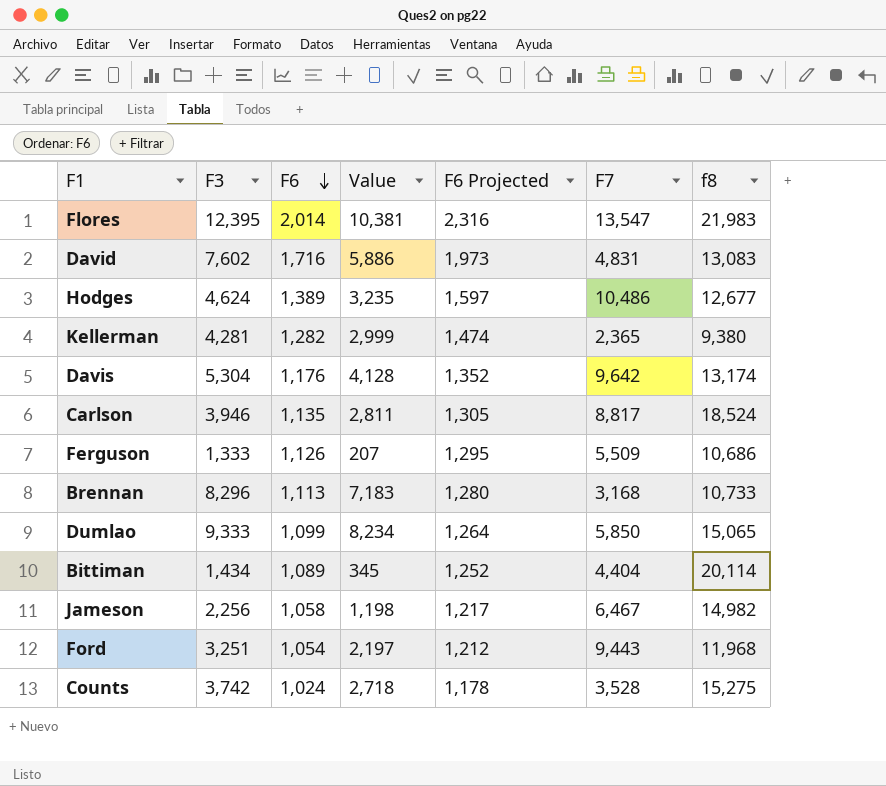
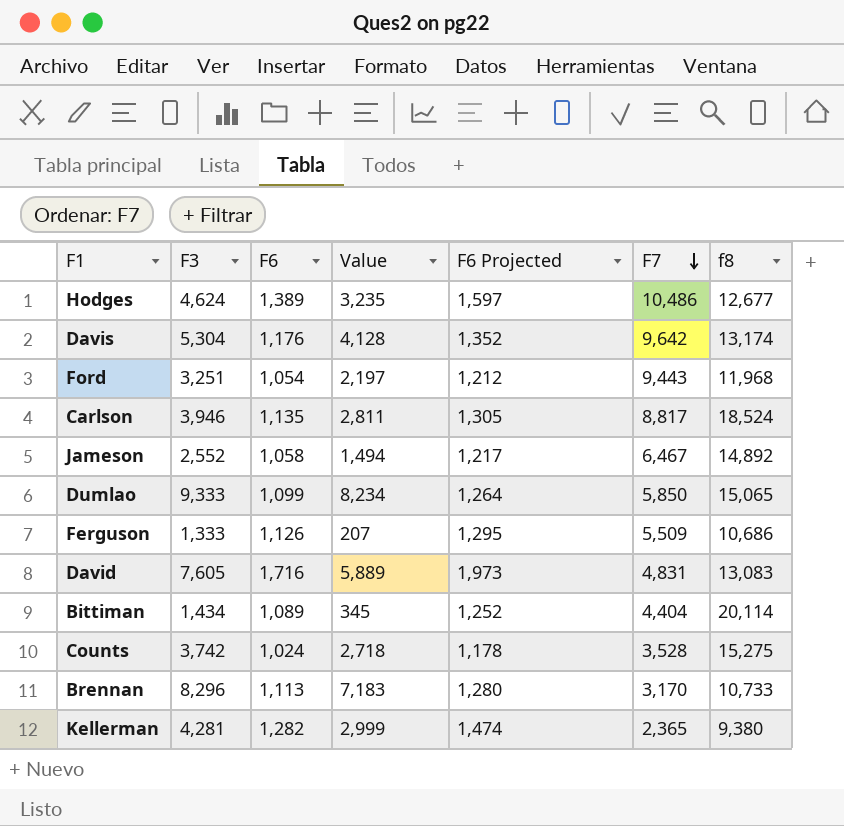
row order: F6 descending -> F7 descending
row Flores: 12,395 | 2,014 | 10,381 | 2,316 | 13,547 | 21,983 -> none
Jameson | F3: 2,256 -> 2,552
Jameson | Value: 1,198 -> 1,494
Jameson | f8: 14,982 -> 14,892
David | F3: 7,602 -> 7,605
David | Value: 5,886 -> 5,889
Brennan | F7: 3,168 -> 3,170

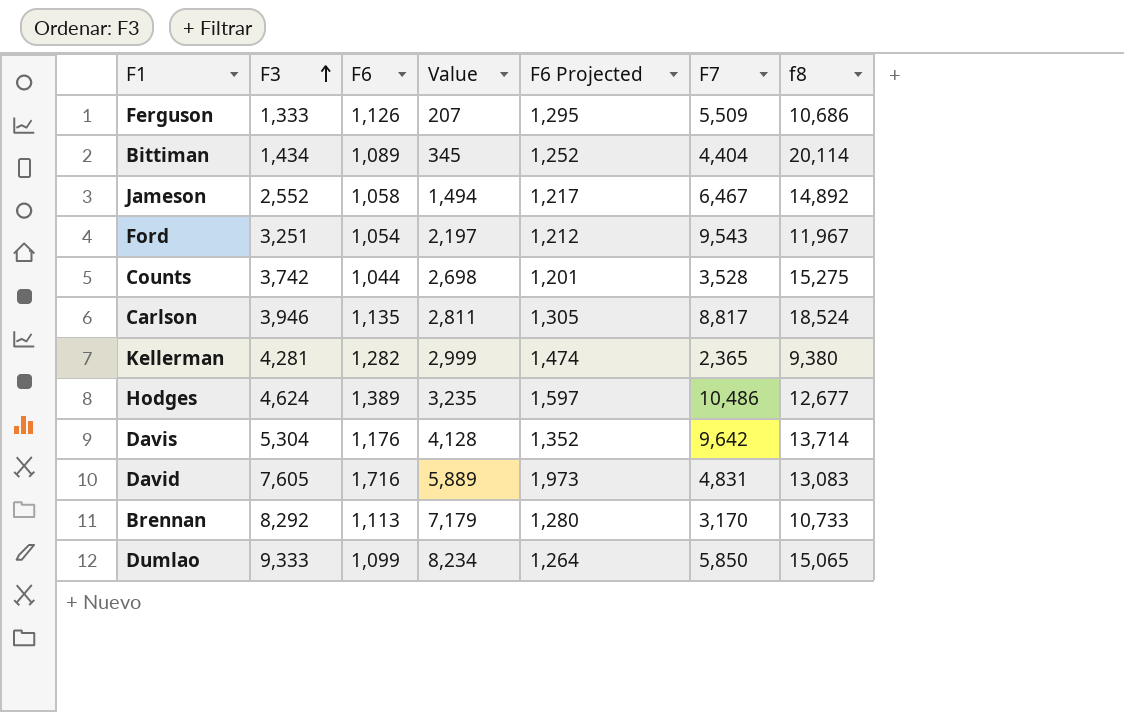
row order: F7 descending -> F3 ascending
Ford | F7: 9,443 -> 9,543
Ford | f8: 11,968 -> 11,967
Counts | F6: 1,024 -> 1,044
Counts | Value: 2,718 -> 2,698
Counts | F6 Projected: 1,178 -> 1,201
Davis | f8: 13,174 -> 13,714
Brennan | F3: 8,296 -> 8,292
Brennan | Value: 7,183 -> 7,179

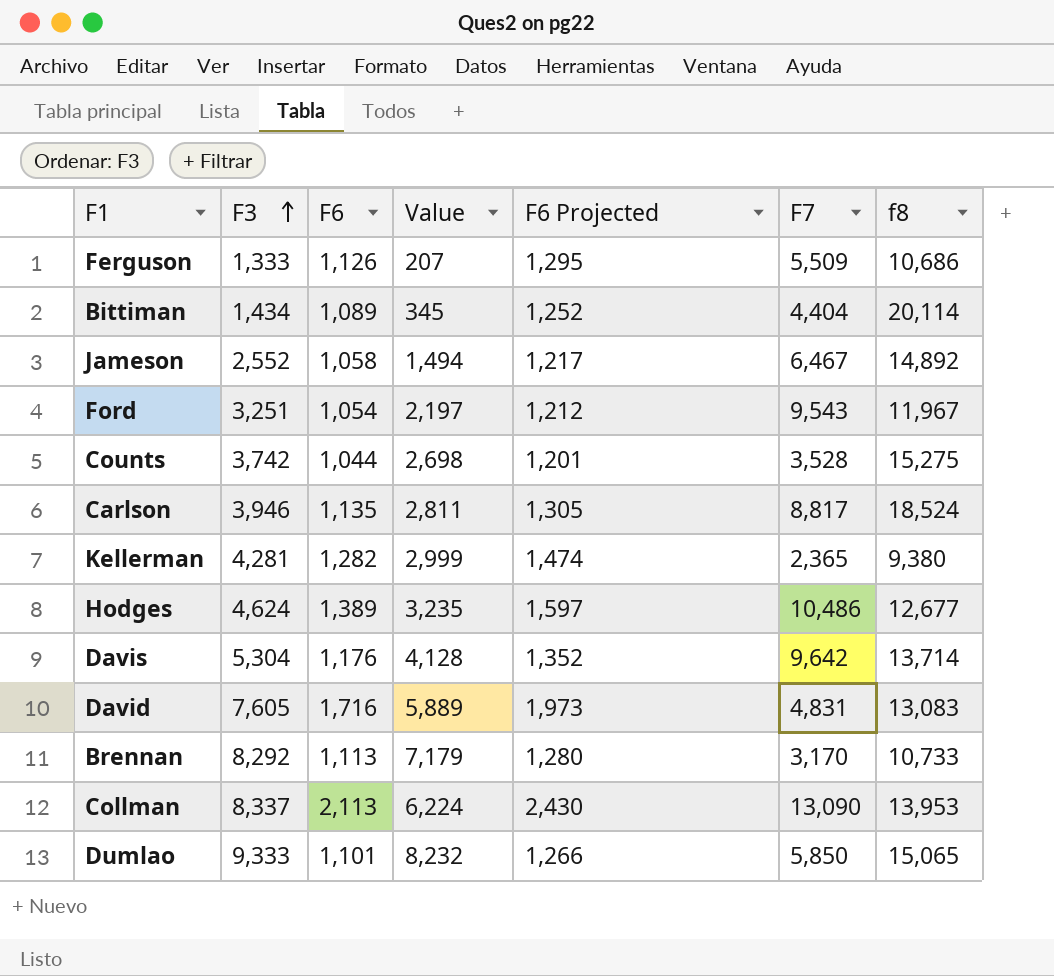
row Collman: none -> 8,337 | 2,113 | 6,224 | 2,430 | 13,090 | 13,953
Dumlao | F6: 1,099 -> 1,101
Dumlao | Value: 8,234 -> 8,232
Dumlao | F6 Projected: 1,264 -> 1,266

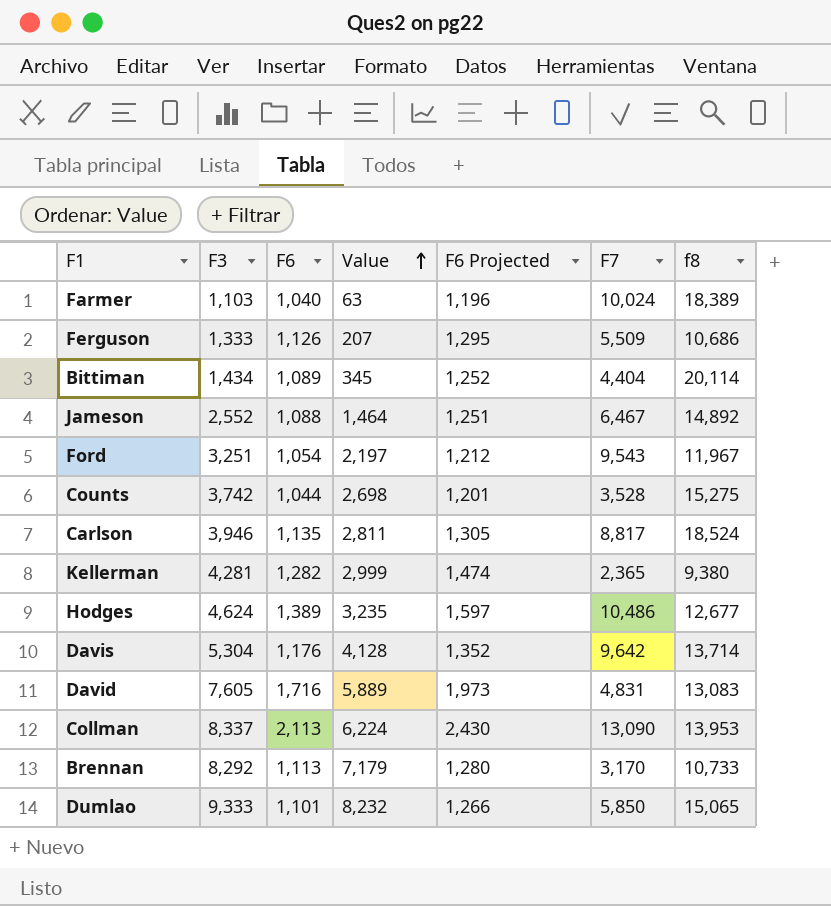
row order: F3 ascending -> Value ascending
row Farmer: none -> 1,103 | 1,040 | 63 | 1,196 | 10,024 | 18,389
Jameson | F6: 1,058 -> 1,088
Jameson | Value: 1,494 -> 1,464
Jameson | F6 Projected: 1,217 -> 1,251

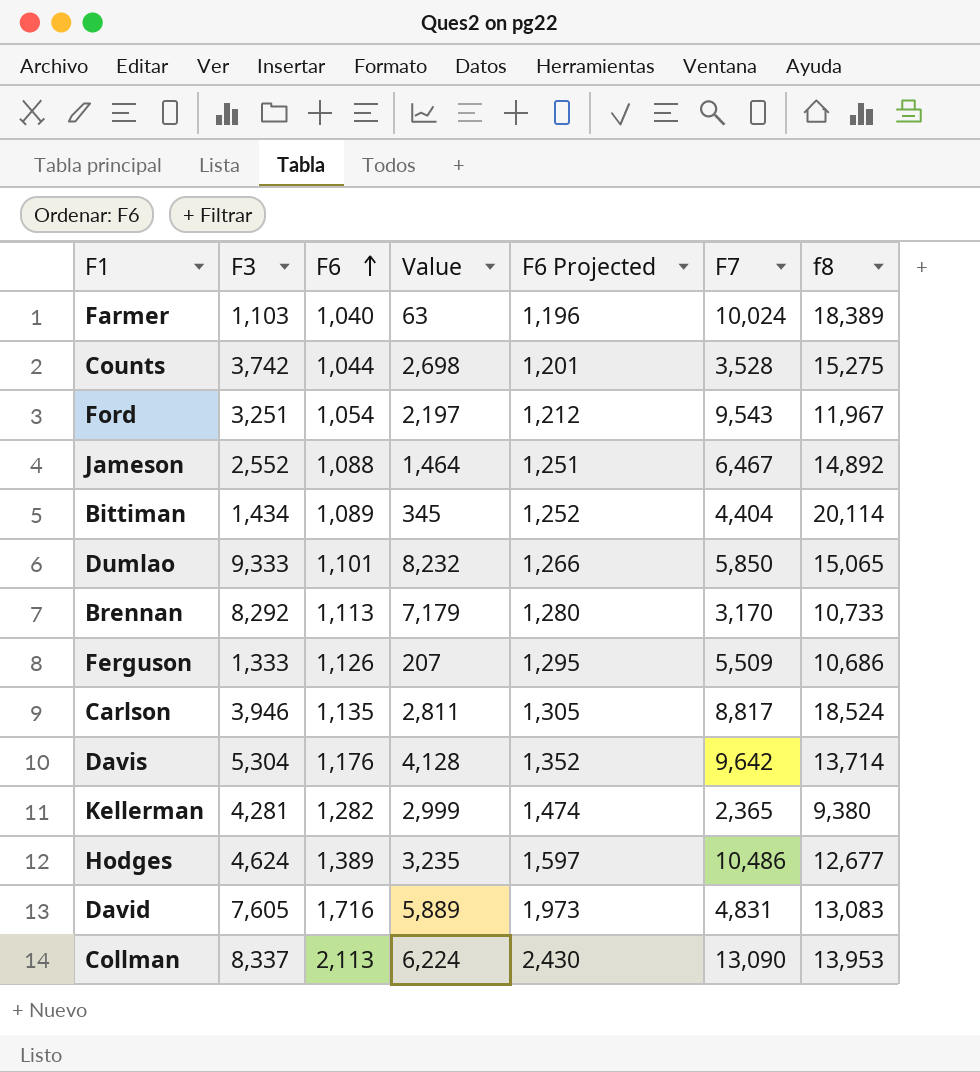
row order: Value ascending -> F6 ascending

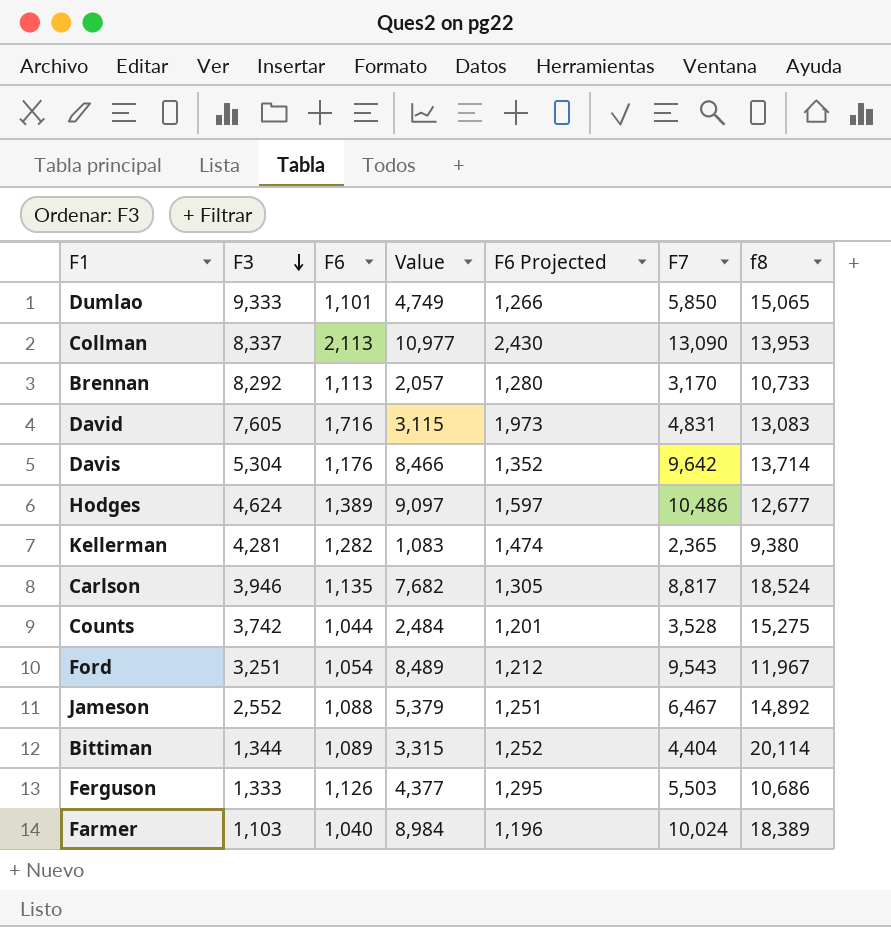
row order: F6 ascending -> F3 descending
column Value | formula: [F3] - [F6] -> [F7] - [F6]
Bittiman | F3: 1,434 -> 1,344
Ferguson | F7: 5,509 -> 5,503

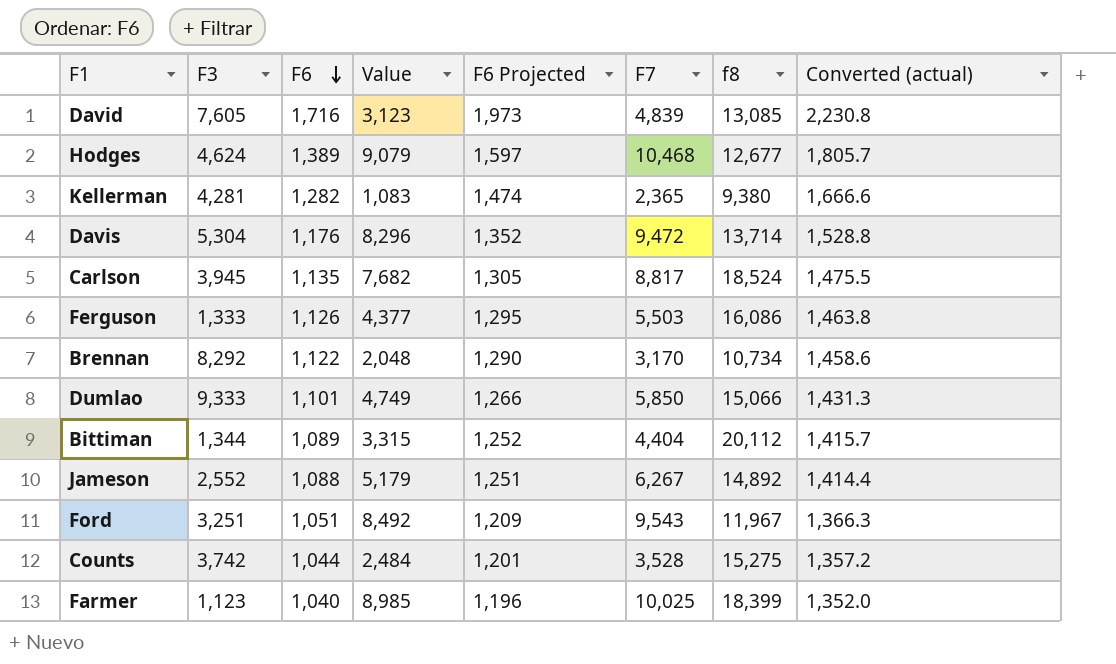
row order: F3 descending -> F6 descending
column Converted (actual) | formula: none -> [F6] * 1.3
row Collman: 8,337 | 2,113 | 10,977 | 2,430 | 13,090 | 13,953 -> none
David | Value: 3,115 -> 3,123
David | F7: 4,831 -> 4,839
David | f8: 13,083 -> 13,085
Hodges | Value: 9,097 -> 9,079
Hodges | F7: 10,486 -> 10,468
Davis | Value: 8,466 -> 8,296
Davis | F7: 9,642 -> 9,472
Carlson | F3: 3,946 -> 3,945
Ferguson | f8: 10,686 -> 16,086
Brennan | F6: 1,113 -> 1,122
Brennan | Value: 2,057 -> 2,048
Brennan | F6 Projected: 1,280 -> 1,290
Brennan | f8: 10,733 -> 10,734
Dumlao | f8: 15,065 -> 15,066
Bittiman | f8: 20,114 -> 20,112
Jameson | Value: 5,379 -> 5,179
Jameson | F7: 6,467 -> 6,267
Ford | F6: 1,054 -> 1,051
Ford | Value: 8,489 -> 8,492
Ford | F6 Projected: 1,212 -> 1,209
Farmer | F3: 1,103 -> 1,123
Farmer | Value: 8,984 -> 8,985
Farmer | F7: 10,024 -> 10,025
Farmer | f8: 18,389 -> 18,399

